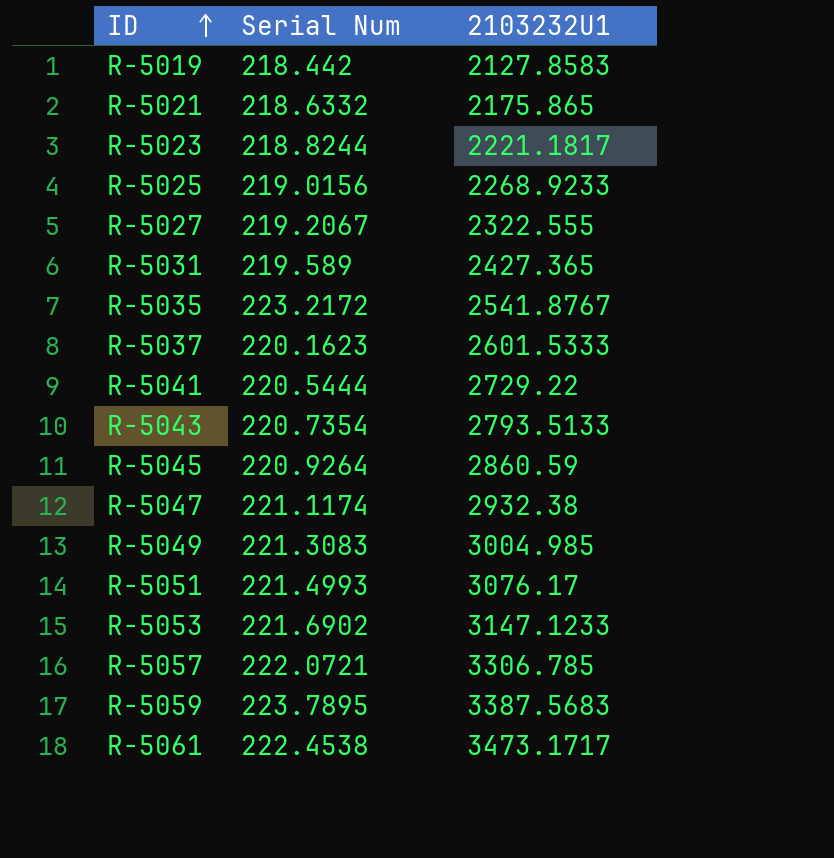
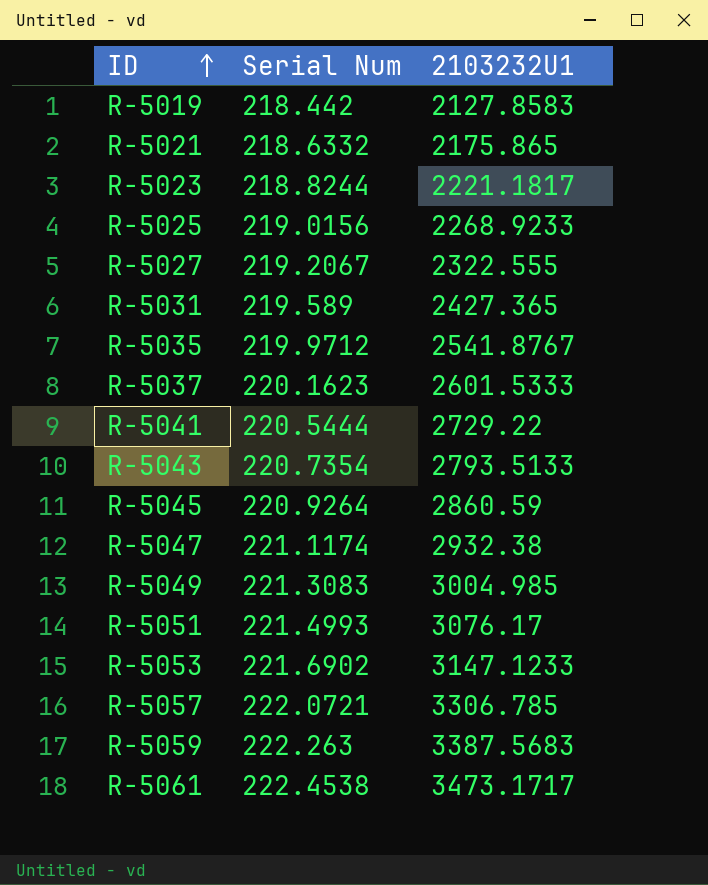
R-5035 | Serial Num: 223.2172 -> 219.9712
R-5059 | Serial Num: 223.7895 -> 222.263

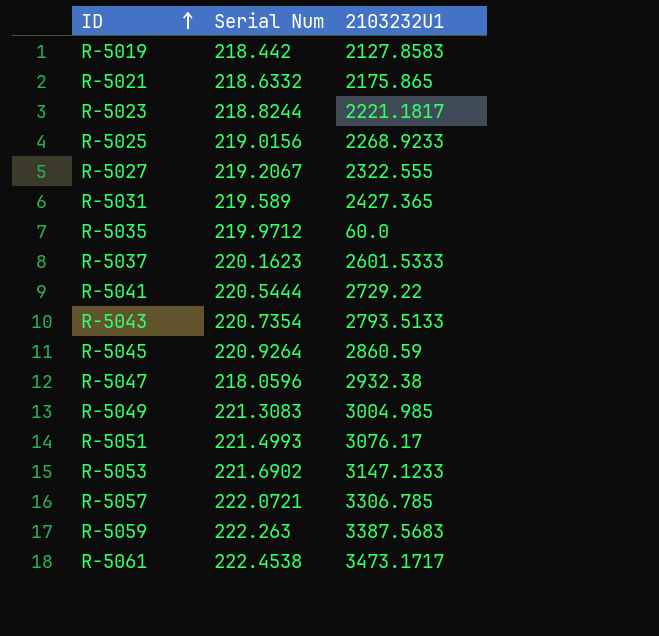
R-5035 | 2103232U1: 2541.8767 -> 60.0
R-5047 | Serial Num: 221.1174 -> 218.0596

